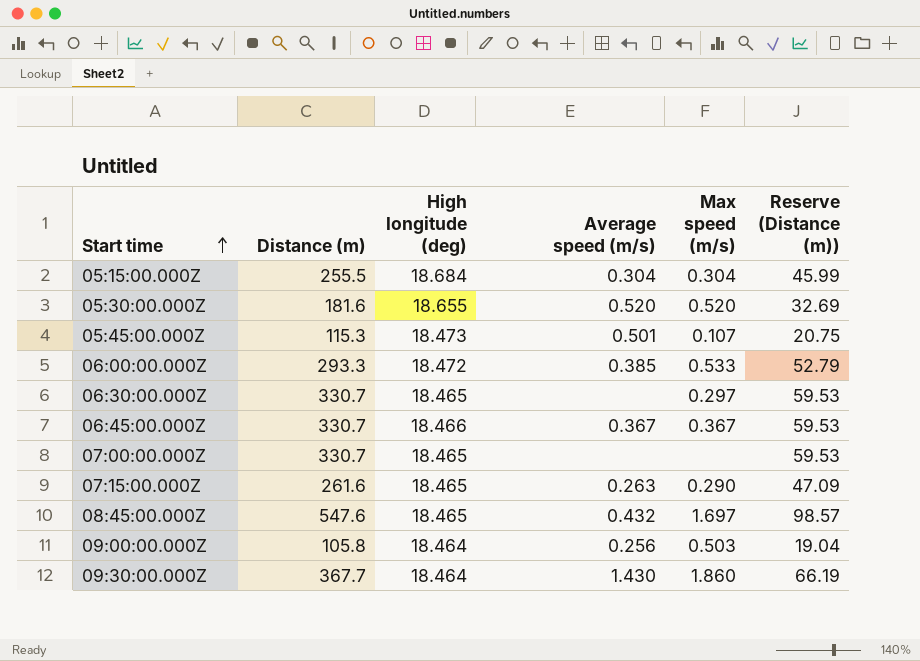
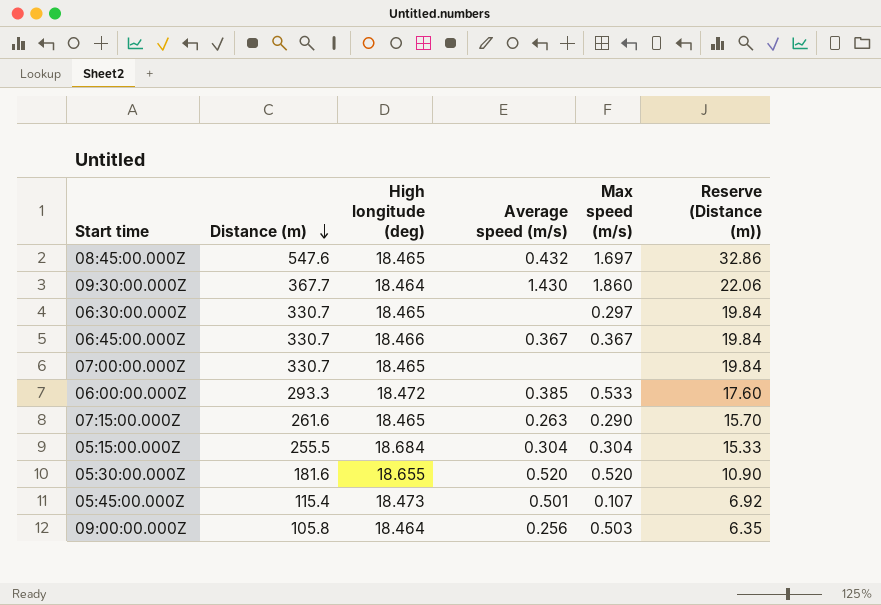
row order: Start time ascending -> Distance (m) descending
column Reserve (Distance (m)) | formula: [Distance (m)] * 0.18 -> [Distance (m)] * 0.06
05:45:00.000Z | Distance (m): 115.3 -> 115.4

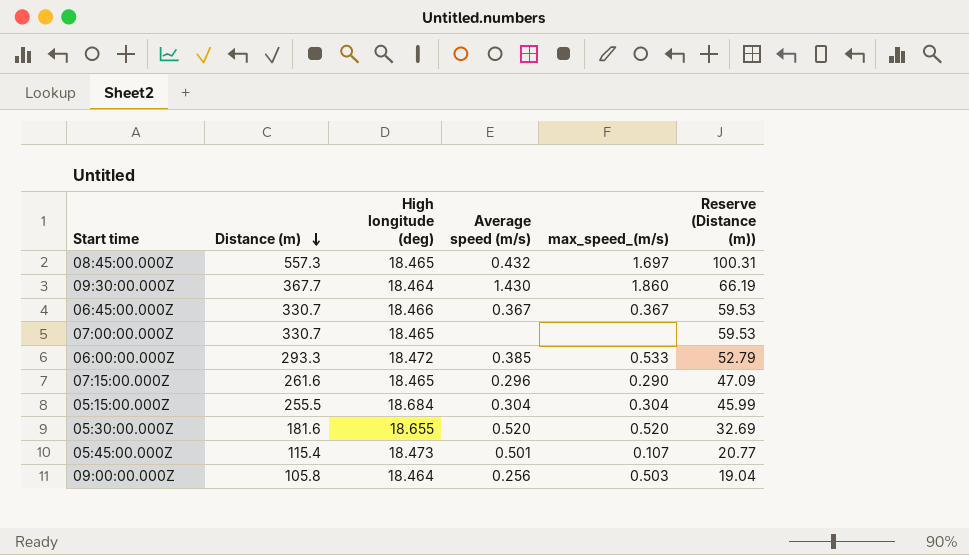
column name: Max speed (m/s) -> max_speed_(m/s)
column Reserve (Distance (m)) | formula: [Distance (m)] * 0.06 -> [Distance (m)] * 0.18
row 06:30:00.000Z: 330.7 | 18.465 | none | 0.297 | 19.84 -> none
08:45:00.000Z | Distance (m): 547.6 -> 557.3
07:15:00.000Z | Average speed (m/s): 0.263 -> 0.296

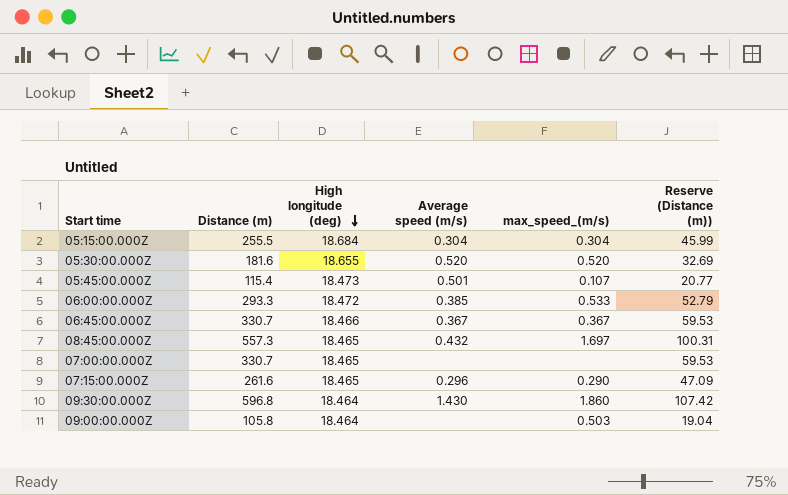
row order: Distance (m) descending -> High longitude (deg) descending
09:30:00.000Z | Distance (m): 367.7 -> 596.8
09:30:00.000Z | Reserve (Distance (m)): 66.19 -> 107.42
09:00:00.000Z | Average speed (m/s): 0.256 -> none

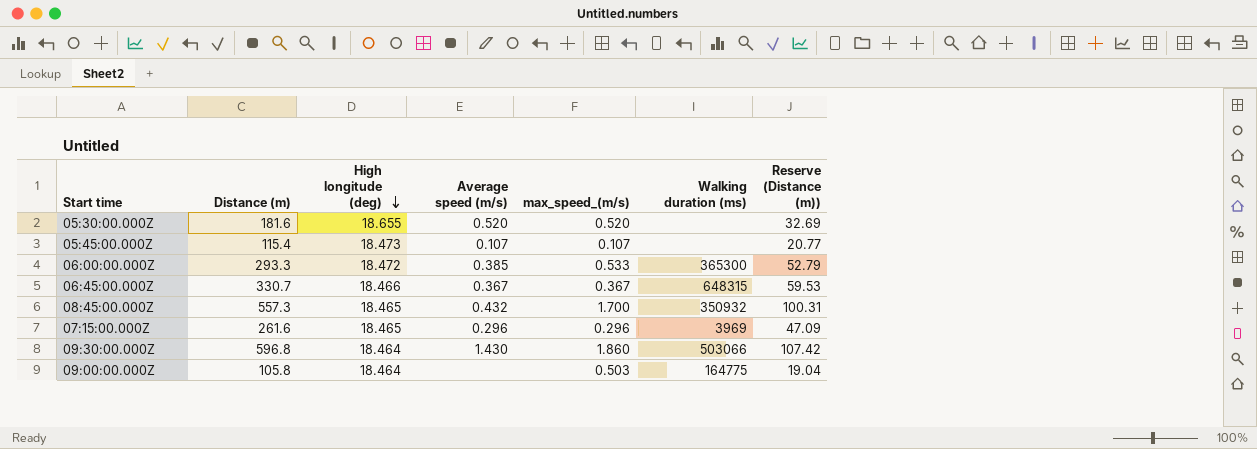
column Walking duration (ms) | position: none -> 6
row 05:15:00.000Z: 255.5 | 18.684 | 0.304 | 0.304 | 45.99 -> none
row 07:00:00.000Z: 330.7 | 18.465 | none | none | 59.53 -> none
05:45:00.000Z | Average speed (m/s): 0.501 -> 0.107
08:45:00.000Z | max_speed_(m/s): 1.697 -> 1.700
07:15:00.000Z | max_speed_(m/s): 0.290 -> 0.296

